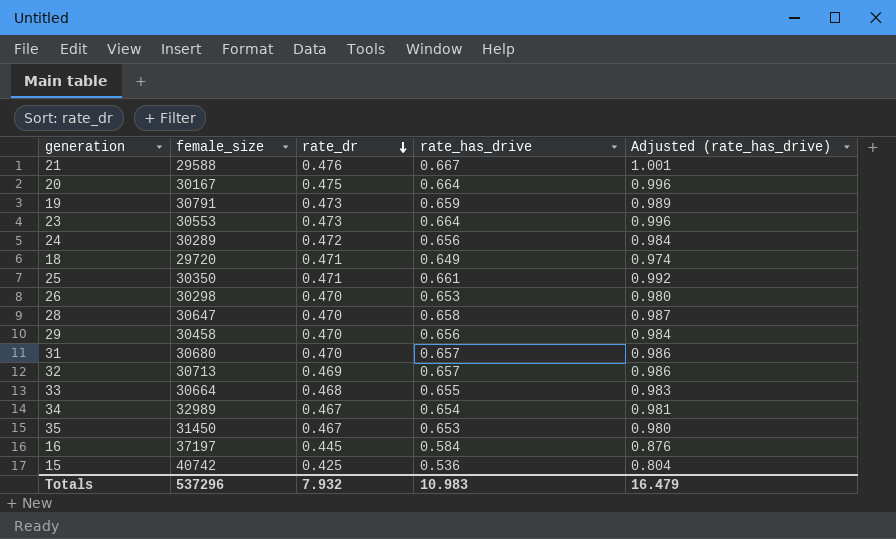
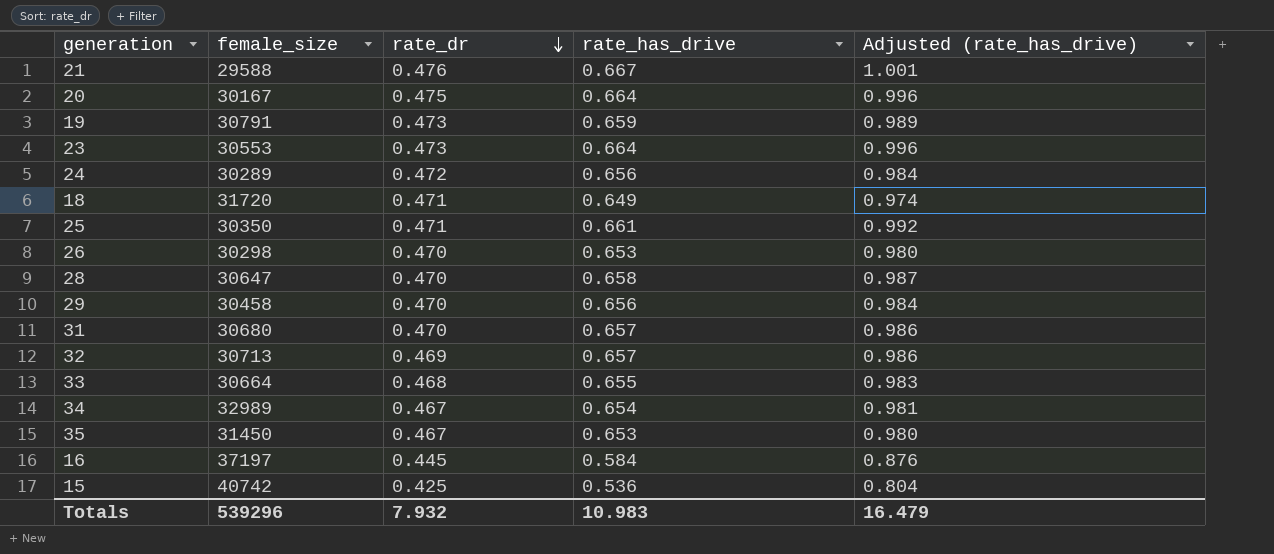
18 | female_size: 29720 -> 31720
Totals | female_size: 537296 -> 539296

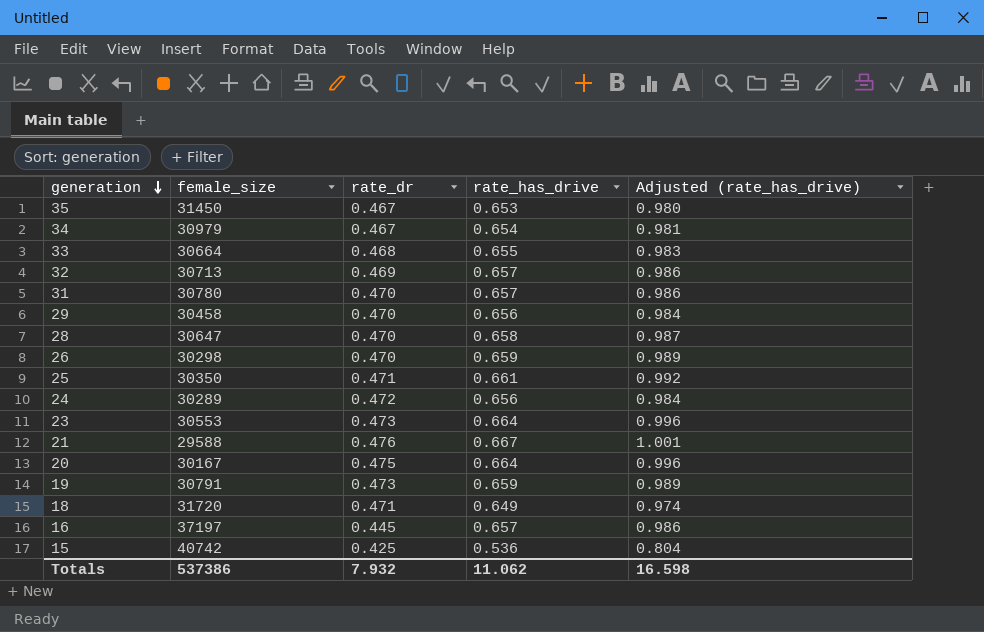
row order: rate_dr descending -> generation descending
34 | female_size: 32989 -> 30979
31 | female_size: 30680 -> 30780
26 | rate_has_drive: 0.653 -> 0.659
26 | Adjusted (rate_has_drive): 0.980 -> 0.989
16 | rate_has_drive: 0.584 -> 0.657
16 | Adjusted (rate_has_drive): 0.876 -> 0.986
Totals | female_size: 539296 -> 537386
Totals | rate_has_drive: 10.983 -> 11.062
Totals | Adjusted (rate_has_drive): 16.479 -> 16.598

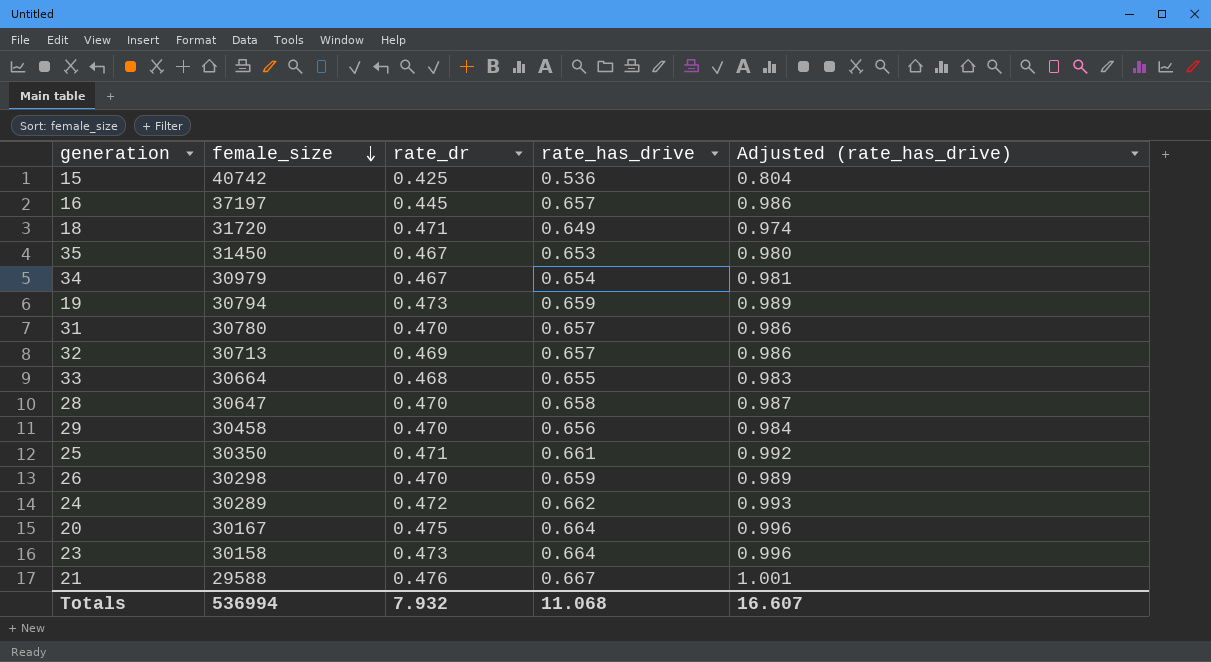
row order: generation descending -> female_size descending
19 | female_size: 30791 -> 30794
24 | rate_has_drive: 0.656 -> 0.662
24 | Adjusted (rate_has_drive): 0.984 -> 0.993
23 | female_size: 30553 -> 30158
Totals | female_size: 537386 -> 536994
Totals | rate_has_drive: 11.062 -> 11.068
Totals | Adjusted (rate_has_drive): 16.598 -> 16.607

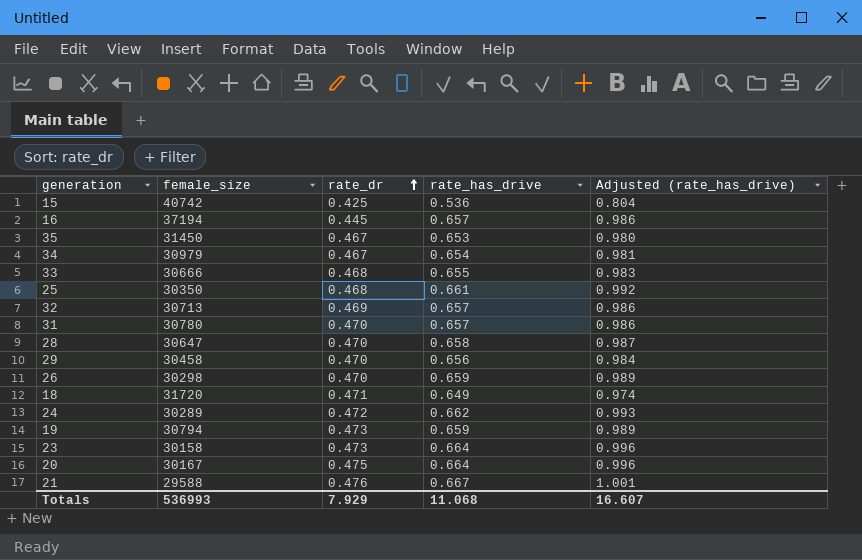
row order: female_size descending -> rate_dr ascending
16 | female_size: 37197 -> 37194
33 | female_size: 30664 -> 30666
25 | rate_dr: 0.471 -> 0.468
Totals | female_size: 536994 -> 536993
Totals | rate_dr: 7.932 -> 7.929

